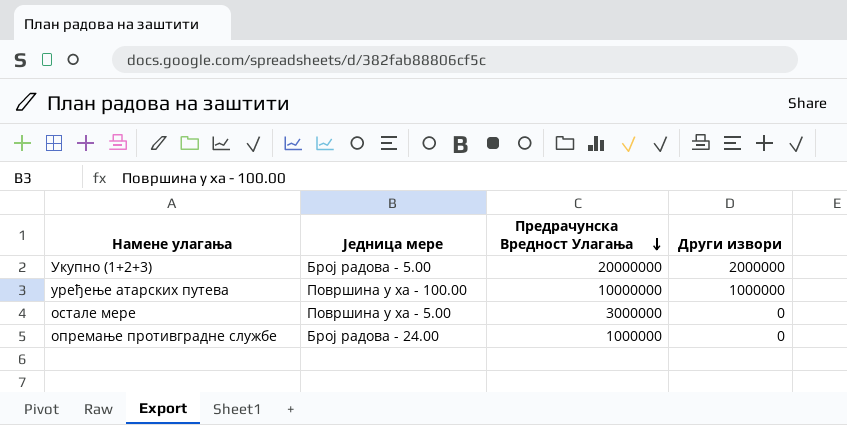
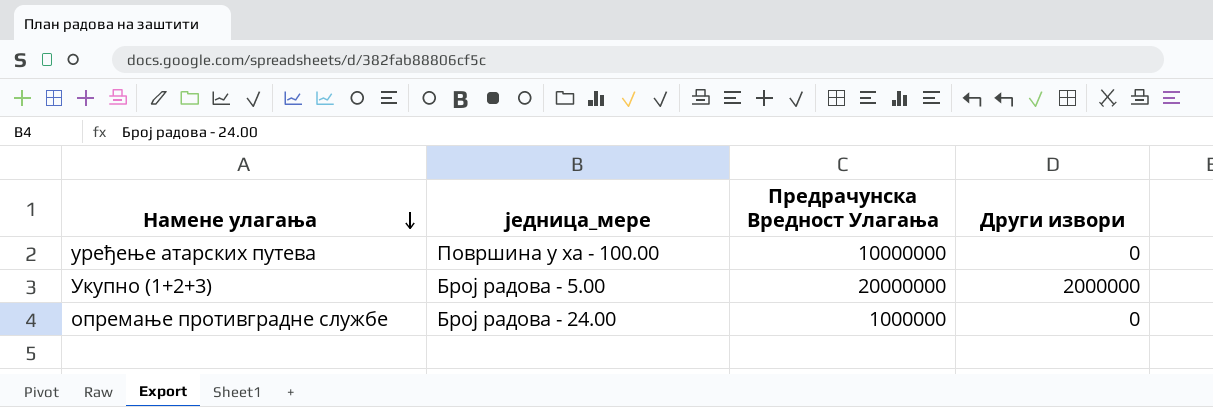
row order: Предрачунска Вредност Улагања descending -> Намене улагања descending
column name: Једница мере -> једница_мере
row остале мере: Површина у ха - 5.00 | 3000000 | 0 -> none
уређење атарских путева | Други извори: 1000000 -> 0

